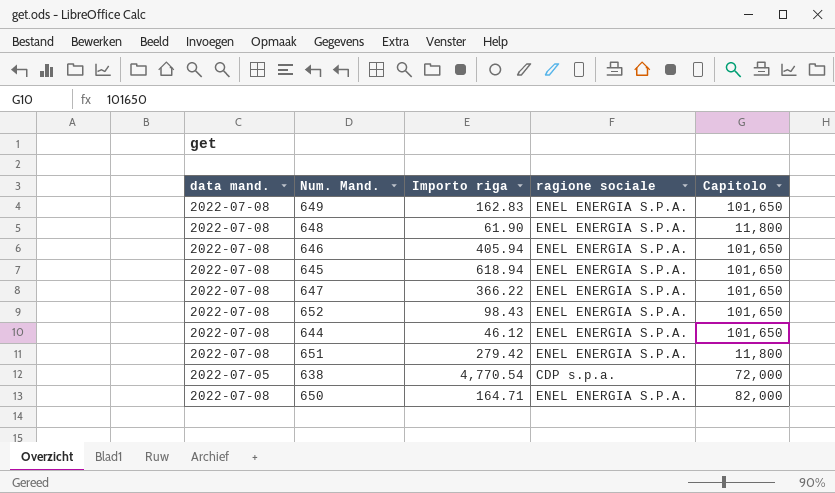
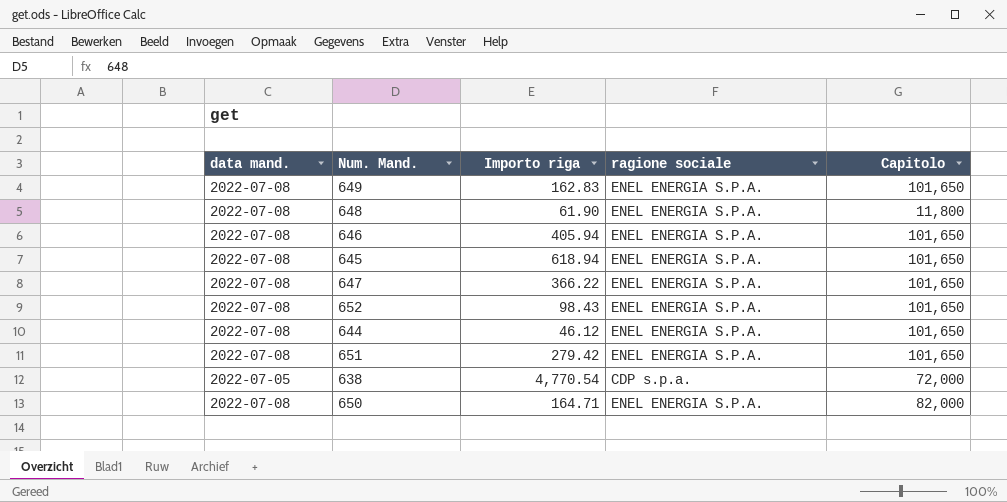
651 | Capitolo: 11,800 -> 101,650

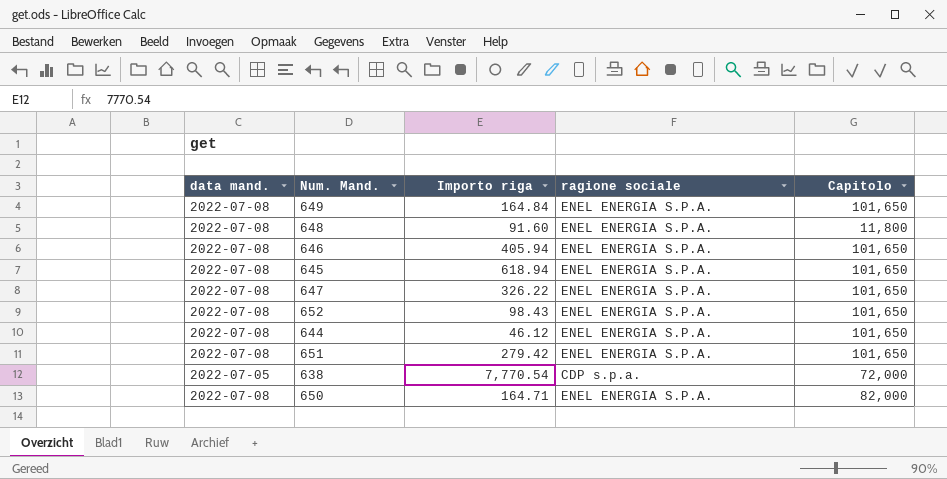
649 | Importo riga: 162.83 -> 164.84
648 | Importo riga: 61.90 -> 91.60
647 | Importo riga: 366.22 -> 326.22
638 | Importo riga: 4,770.54 -> 7,770.54

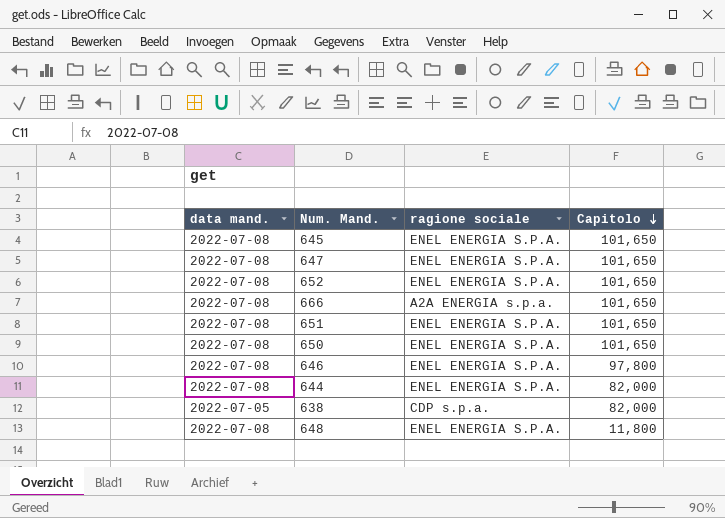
row order: none -> Capitolo descending
column Importo riga | position: 3 -> none
row 649: 2022-07-08 | 164.84 | ENEL ENERGIA S.P.A. | 101,650 -> none
row 666: none -> 2022-07-08 | A2A ENERGIA s.p.a. | 101,650
650 | Capitolo: 82,000 -> 101,650
646 | Capitolo: 101,650 -> 97,800
644 | Capitolo: 101,650 -> 82,000
638 | Capitolo: 72,000 -> 82,000

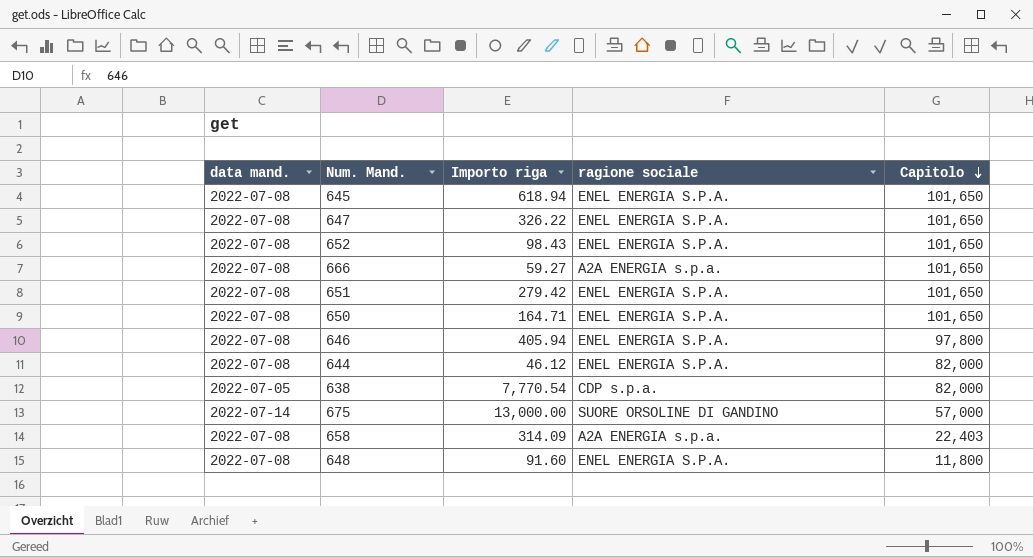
column Importo riga | position: none -> 3
row 675: none -> 2022-07-14 | 13,000.00 | SUORE ORSOLINE DI GANDINO | 57,000
row 658: none -> 2022-07-08 | 314.09 | A2A ENERGIA s.p.a. | 22,403

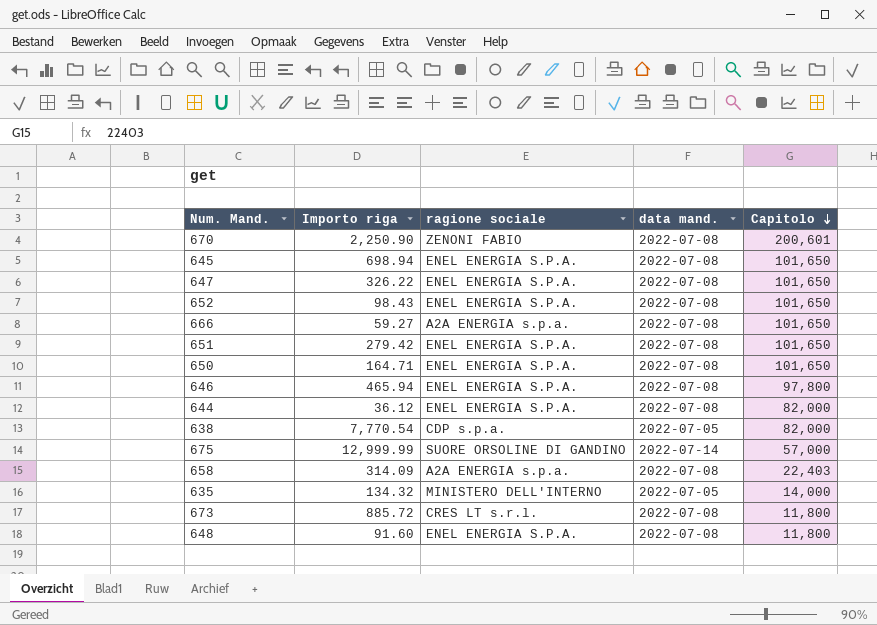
column data mand. | position: 1 -> 4
row 670: none -> 2,250.90 | ZENONI FABIO | 2022-07-08 | 200,601
645 | Importo riga: 618.94 -> 698.94
646 | Importo riga: 405.94 -> 465.94
644 | Importo riga: 46.12 -> 36.12
675 | Importo riga: 13,000.00 -> 12,999.99
row 635: none -> 134.32 | MINISTERO DELL'INTERNO | 2022-07-05 | 14,000
row 673: none -> 885.72 | CRES LT s.r.l. | 2022-07-08 | 11,800

